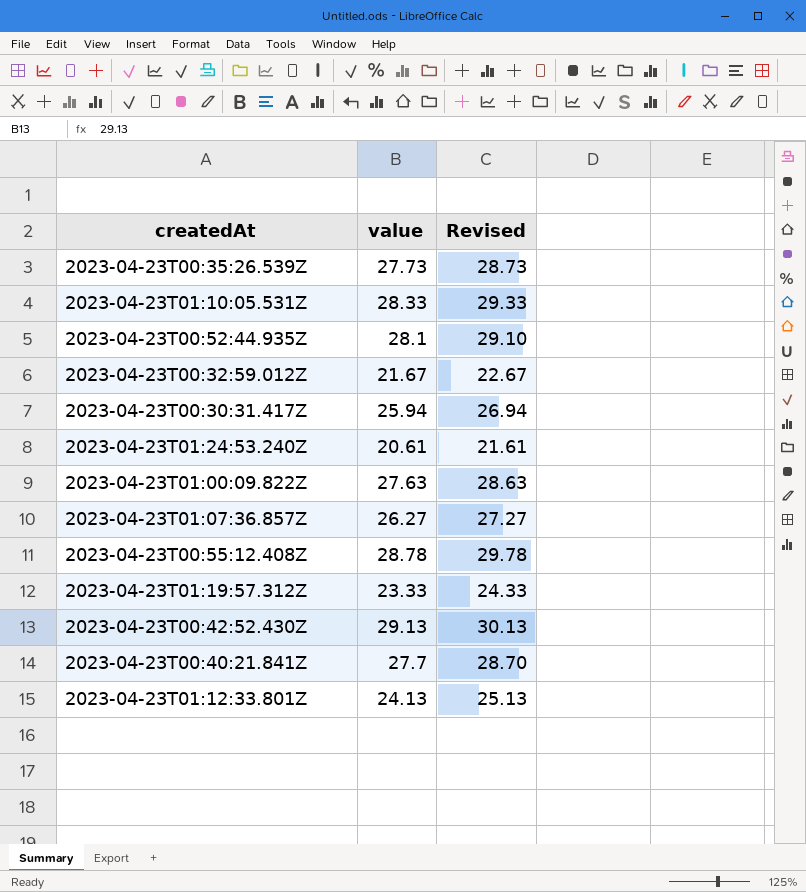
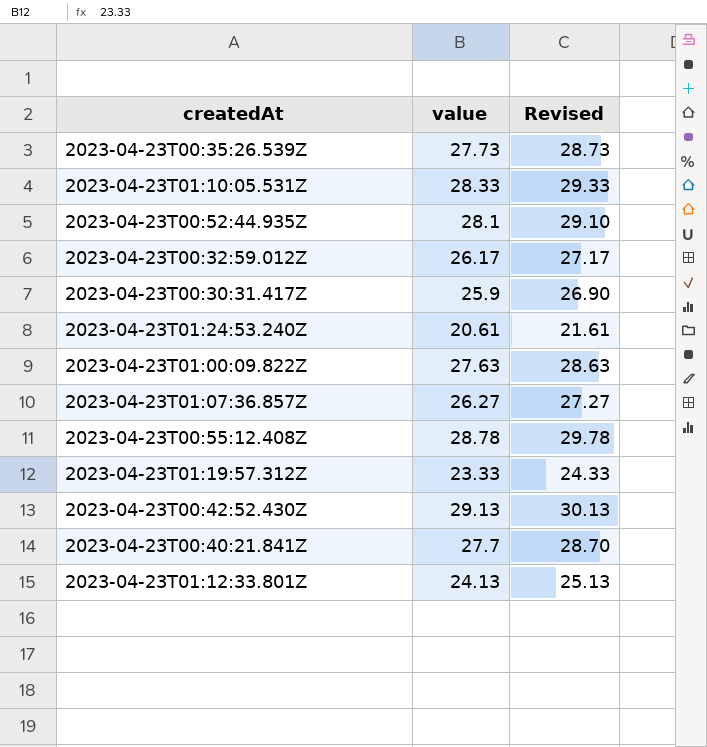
2023-04-23T00:32:59.012Z | value: 21.67 -> 26.17
2023-04-23T00:32:59.012Z | Revised: 22.67 -> 27.17
2023-04-23T00:30:31.417Z | value: 25.94 -> 25.9
2023-04-23T00:30:31.417Z | Revised: 26.94 -> 26.90

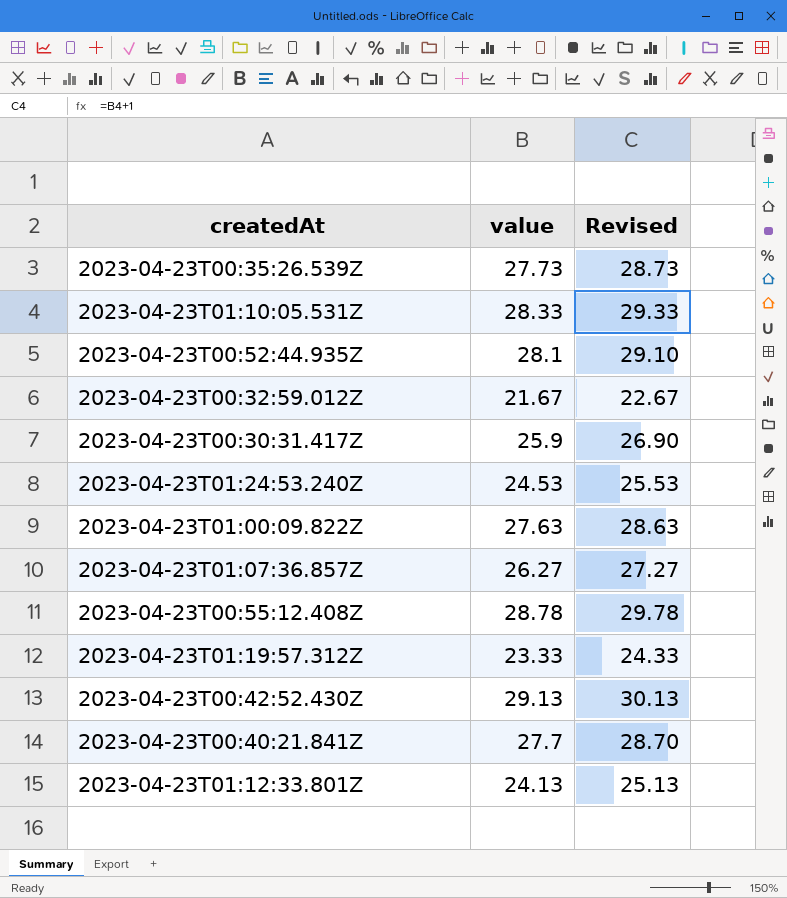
2023-04-23T00:32:59.012Z | value: 26.17 -> 21.67
2023-04-23T00:32:59.012Z | Revised: 27.17 -> 22.67
2023-04-23T01:24:53.240Z | value: 20.61 -> 24.53
2023-04-23T01:24:53.240Z | Revised: 21.61 -> 25.53

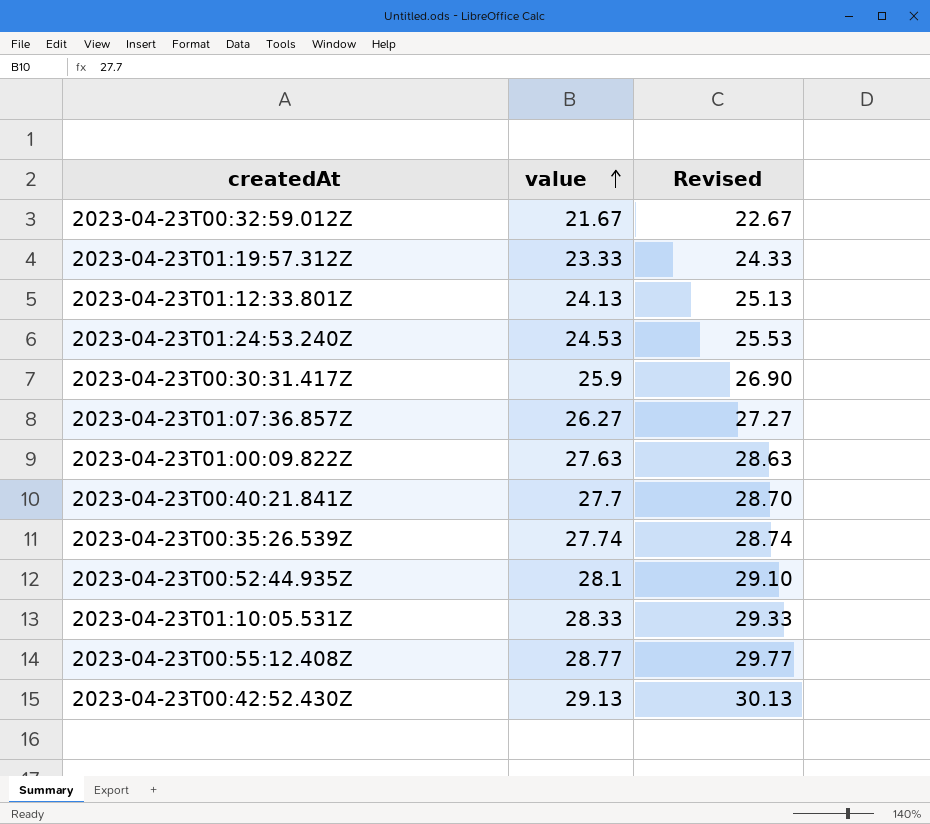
row order: none -> value ascending
2023-04-23T00:35:26.539Z | value: 27.73 -> 27.74
2023-04-23T00:35:26.539Z | Revised: 28.73 -> 28.74
2023-04-23T00:55:12.408Z | value: 28.78 -> 28.77
2023-04-23T00:55:12.408Z | Revised: 29.78 -> 29.77

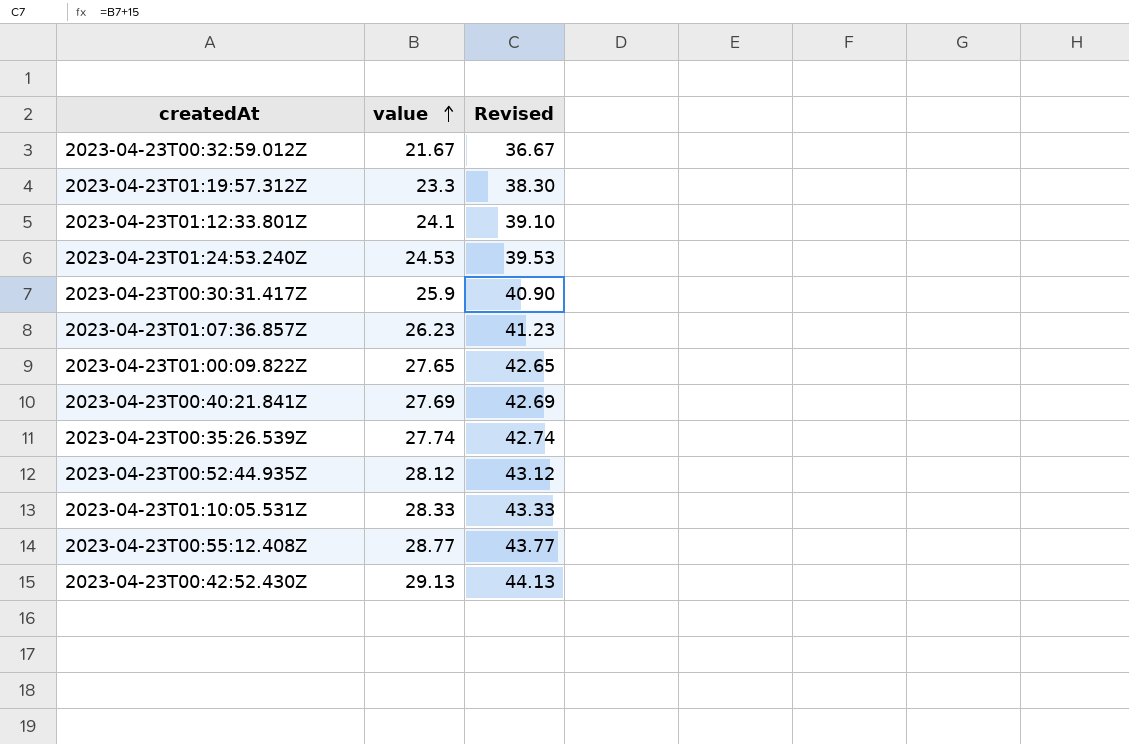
column Revised | formula: [value] + 1 -> [value] + 15
2023-04-23T01:19:57.312Z | value: 23.33 -> 23.3
2023-04-23T01:12:33.801Z | value: 24.13 -> 24.1
2023-04-23T01:07:36.857Z | value: 26.27 -> 26.23
2023-04-23T01:00:09.822Z | value: 27.63 -> 27.65
2023-04-23T00:40:21.841Z | value: 27.7 -> 27.69
2023-04-23T00:52:44.935Z | value: 28.1 -> 28.12

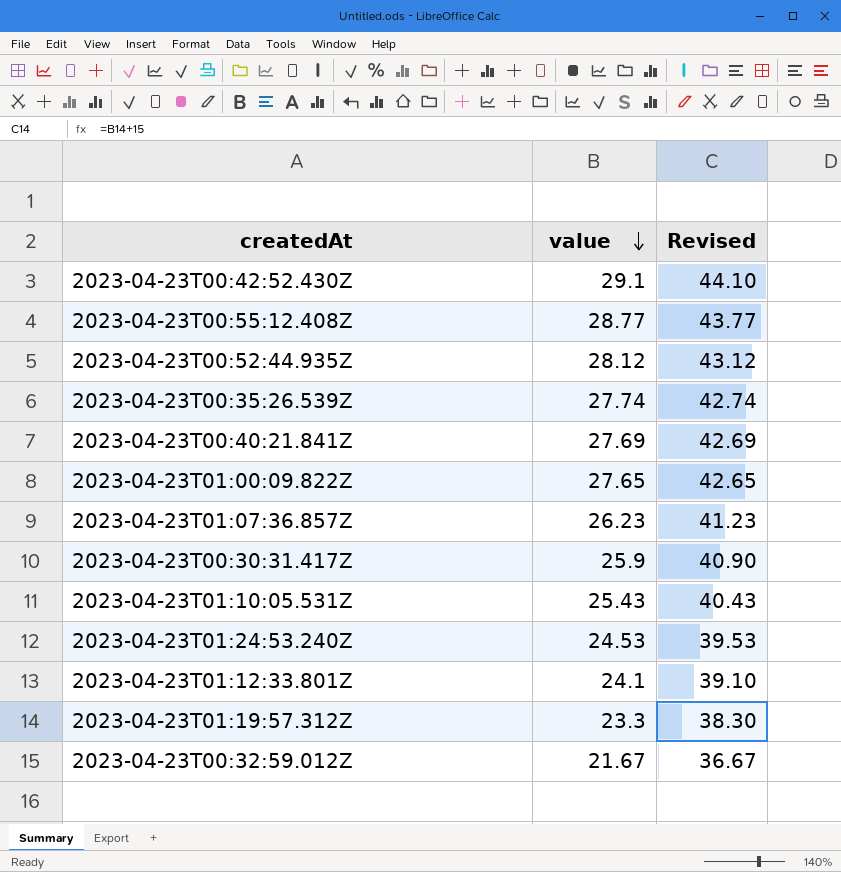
row order: value ascending -> value descending
2023-04-23T00:42:52.430Z | value: 29.13 -> 29.1
2023-04-23T00:42:52.430Z | Revised: 44.13 -> 44.10
2023-04-23T01:10:05.531Z | value: 28.33 -> 25.43
2023-04-23T01:10:05.531Z | Revised: 43.33 -> 40.43

